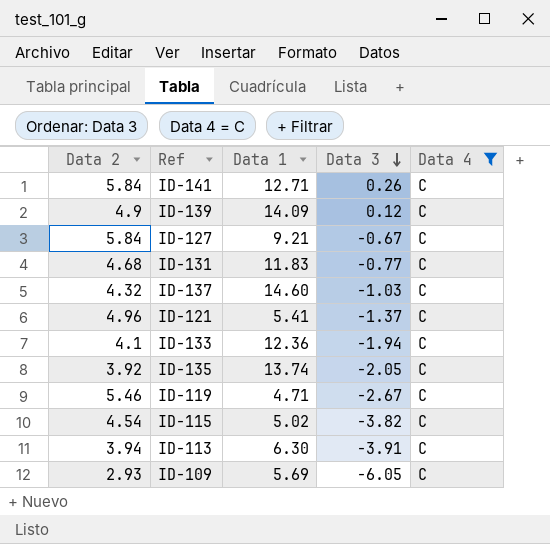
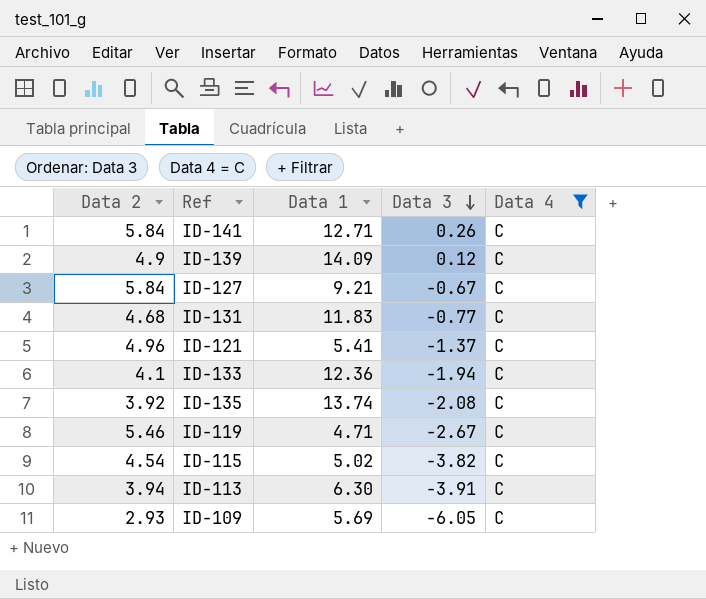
row ID-137: 4.32 | 14.60 | -1.03 | C -> none
ID-135 | Data 3: -2.05 -> -2.08

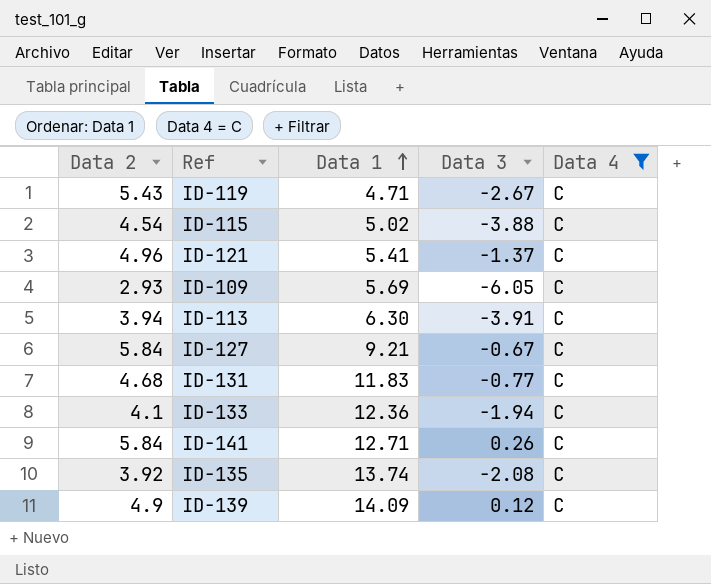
row order: Data 3 descending -> Data 1 ascending
ID-119 | Data 2: 5.46 -> 5.43
ID-115 | Data 3: -3.82 -> -3.88

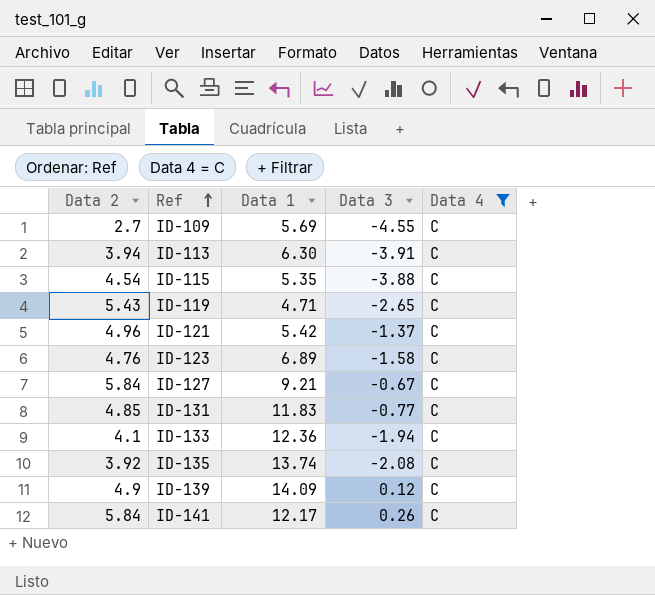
row order: Data 1 ascending -> Ref ascending
ID-109 | Data 2: 2.93 -> 2.7
ID-109 | Data 3: -6.05 -> -4.55
ID-115 | Data 1: 5.02 -> 5.35
ID-119 | Data 3: -2.67 -> -2.65
ID-121 | Data 1: 5.41 -> 5.42
row ID-123: none -> 4.76 | 6.89 | -1.58 | C
ID-131 | Data 2: 4.68 -> 4.85
ID-141 | Data 1: 12.71 -> 12.17

